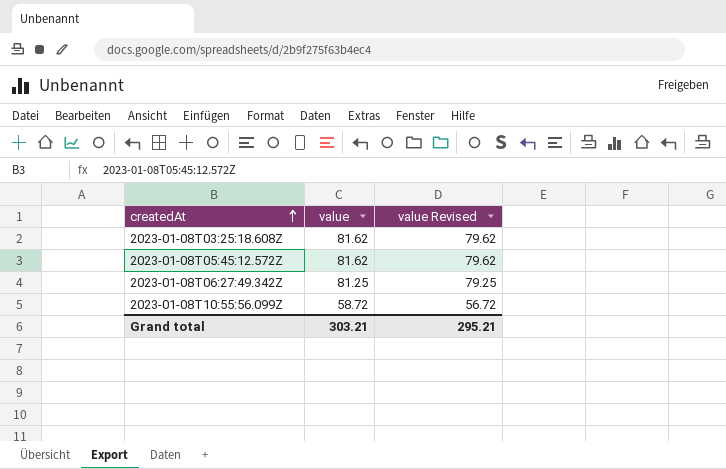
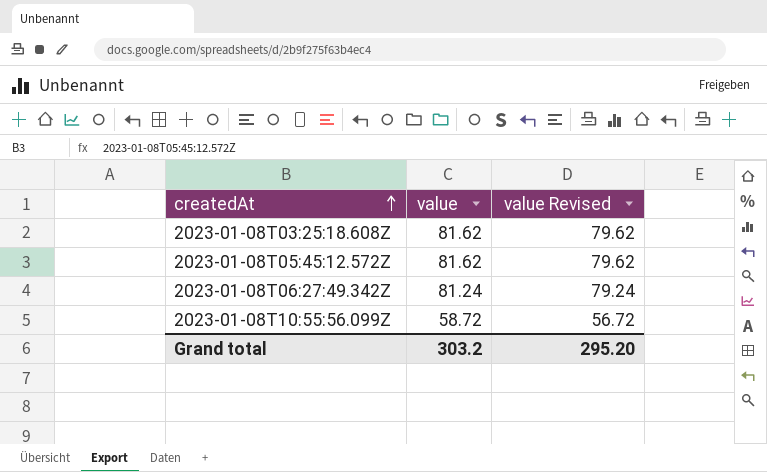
2023-01-08T06:27:49.342Z | value: 81.25 -> 81.24
2023-01-08T06:27:49.342Z | value Revised: 79.25 -> 79.24
Grand total | value: 303.21 -> 303.2
Grand total | value Revised: 295.21 -> 295.20

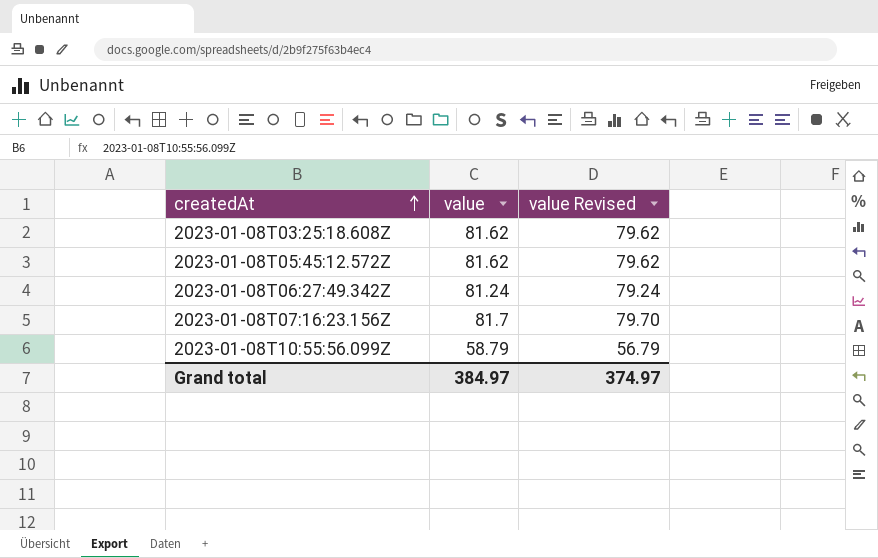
row 2023-01-08T07:16:23.156Z: none -> 81.7 | 79.70
2023-01-08T10:55:56.099Z | value: 58.72 -> 58.79
2023-01-08T10:55:56.099Z | value Revised: 56.72 -> 56.79
Grand total | value: 303.2 -> 384.97
Grand total | value Revised: 295.20 -> 374.97

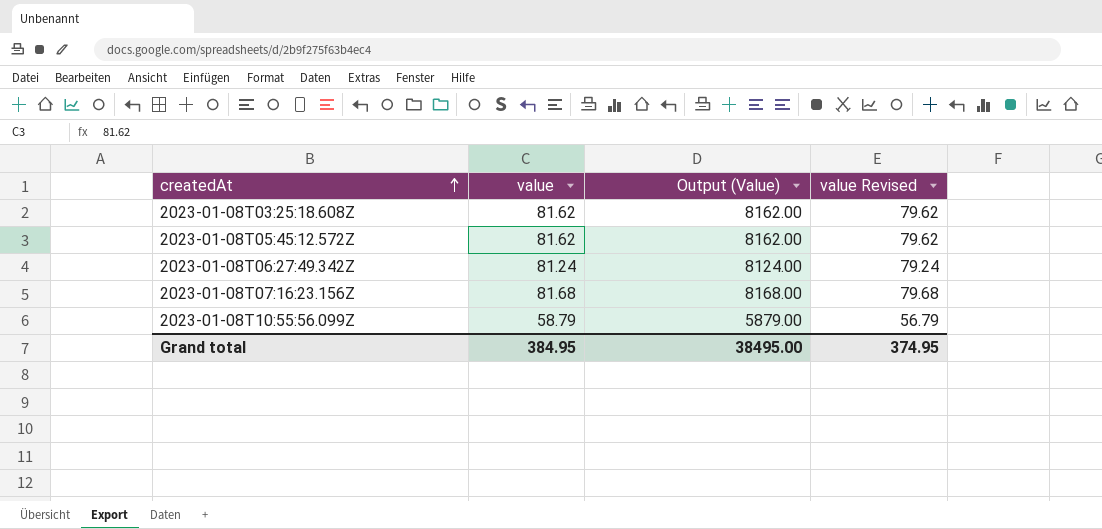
column Output (Value) | formula: none -> [value] * 100
2023-01-08T07:16:23.156Z | value: 81.7 -> 81.68
2023-01-08T07:16:23.156Z | value Revised: 79.70 -> 79.68
Grand total | value: 384.97 -> 384.95
Grand total | value Revised: 374.97 -> 374.95

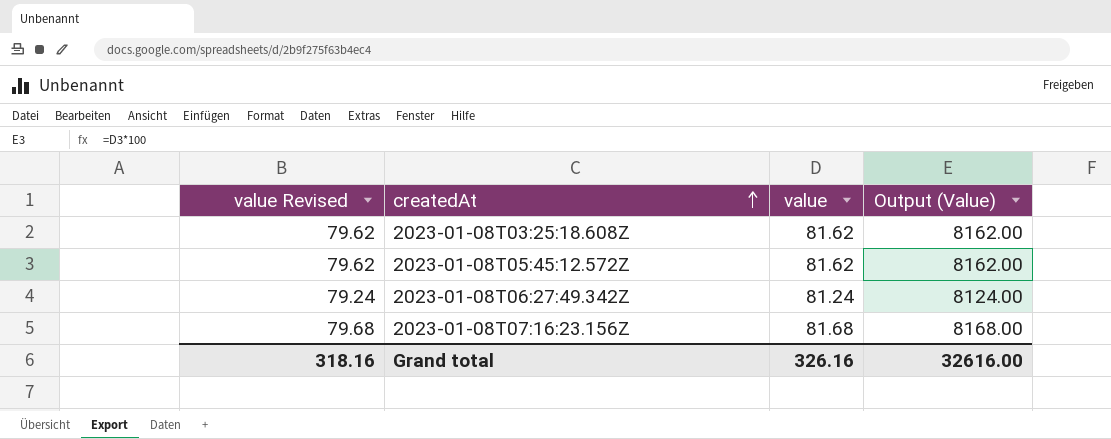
column value Revised | position: 4 -> 1
row 2023-01-08T10:55:56.099Z: 58.79 | 5879.00 | 56.79 -> none
Grand total | value Revised: 374.95 -> 318.16
Grand total | value: 384.95 -> 326.16
Grand total | Output (Value): 38495.00 -> 32616.00

